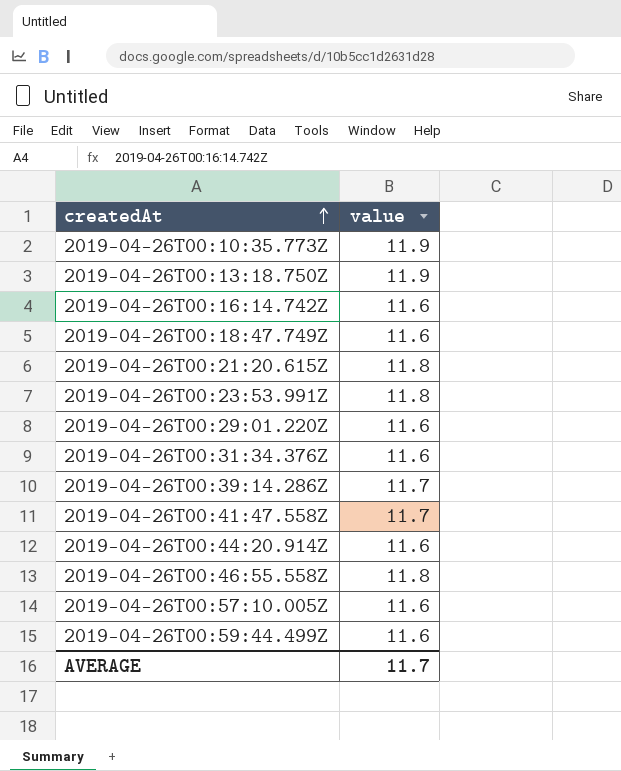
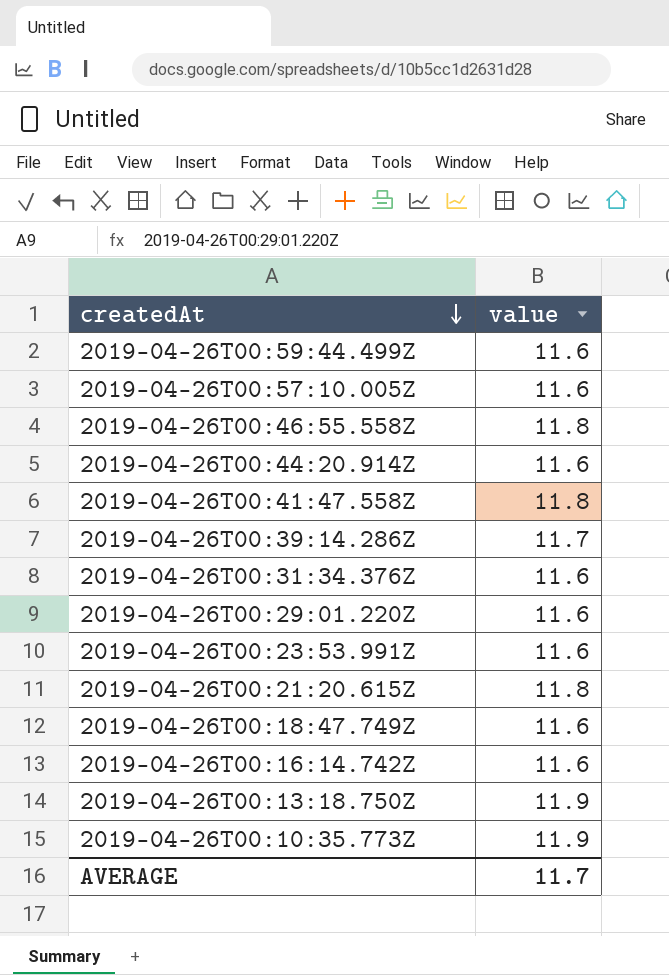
row order: createdAt ascending -> createdAt descending
2019-04-26T00:41:47.558Z | value: 11.7 -> 11.8
2019-04-26T00:23:53.991Z | value: 11.8 -> 11.6

